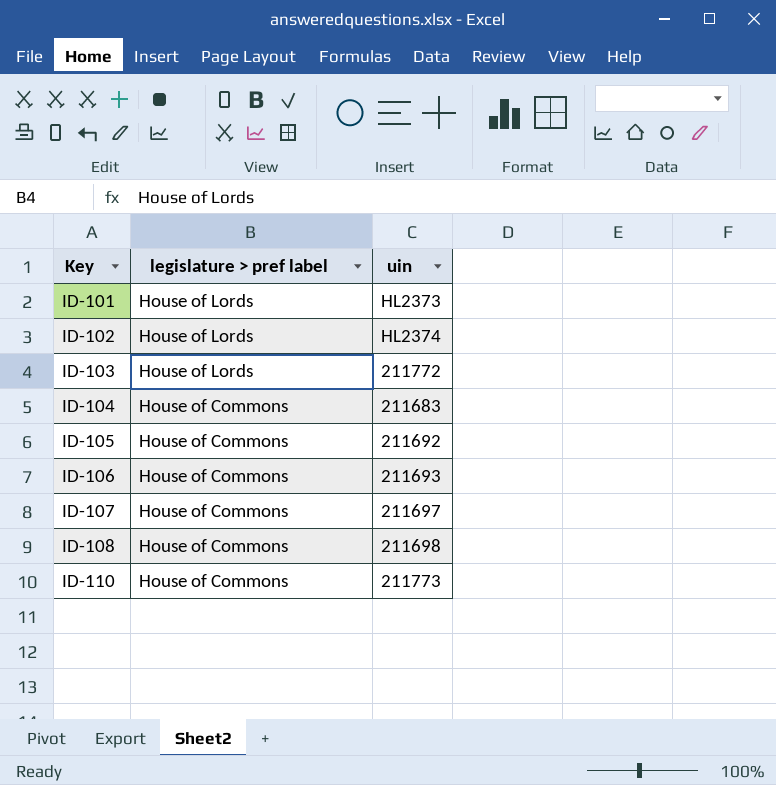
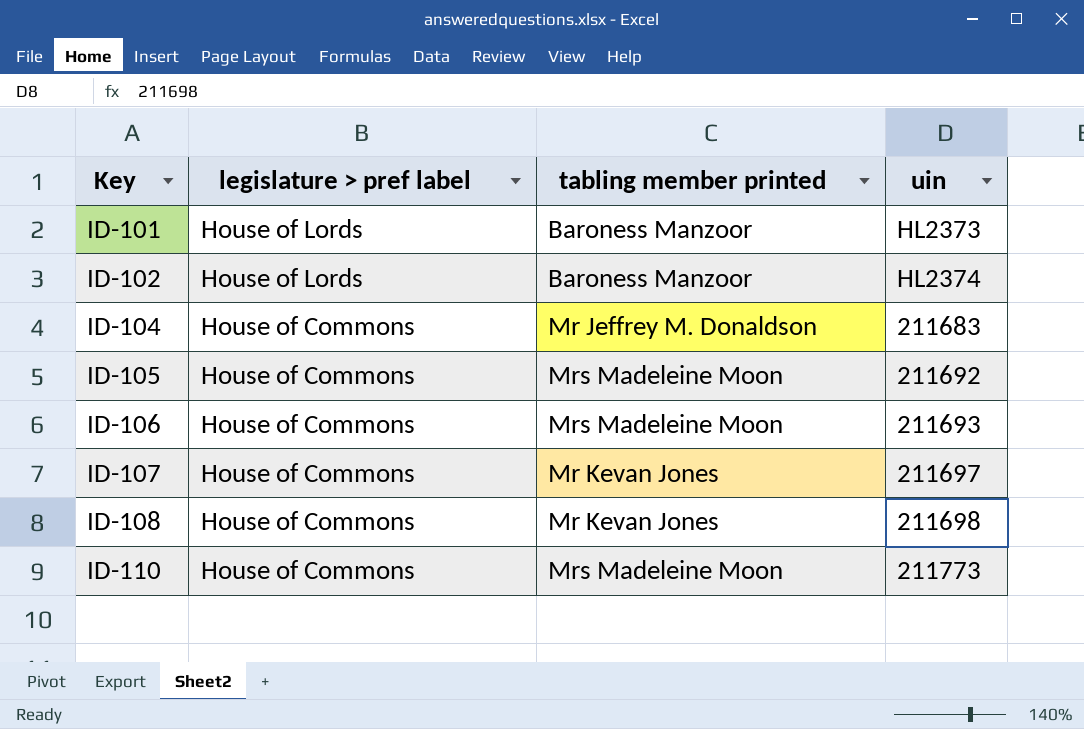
column tabling member printed | position: none -> 3
row ID-103: House of Lords | 211772 -> none

